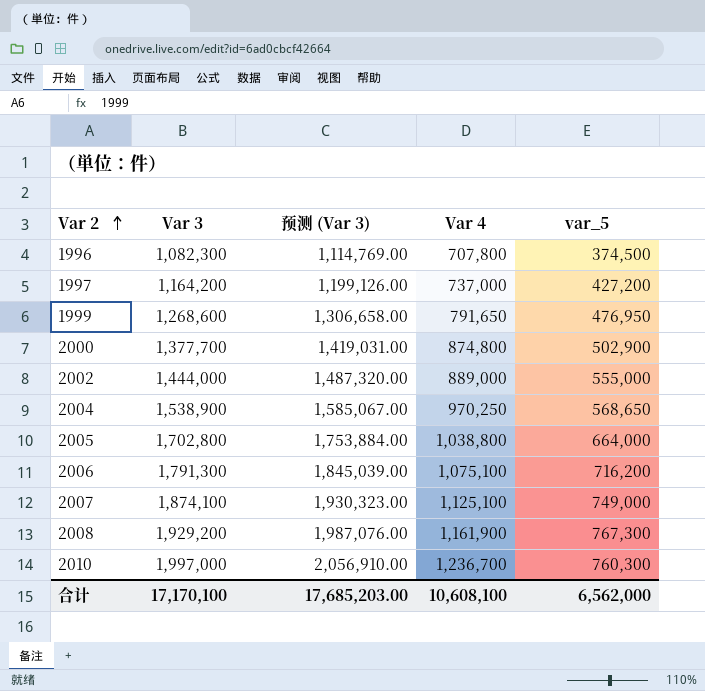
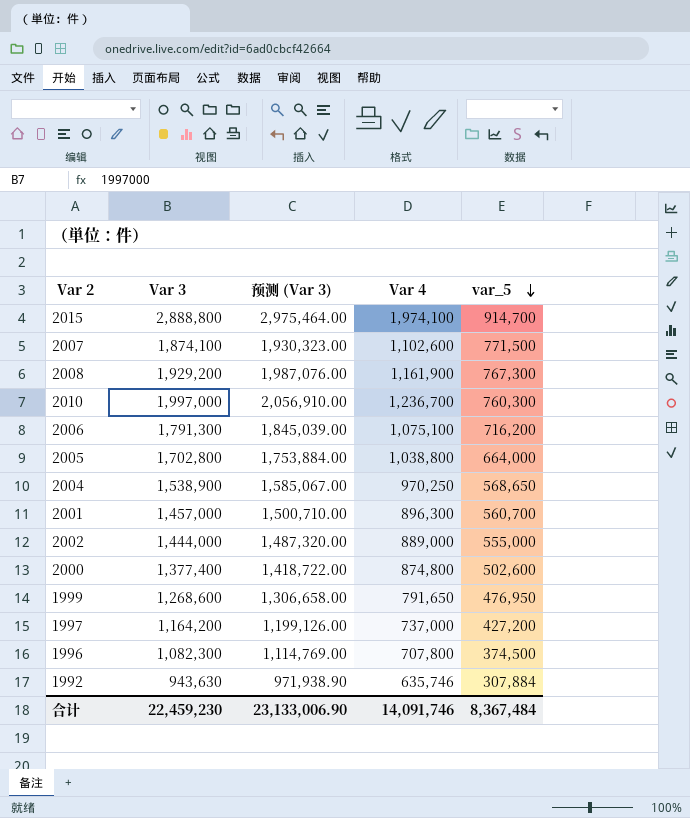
row order: Var 2 ascending -> var_5 descending
row 2015: none -> 2,888,800 | 2,975,464.00 | 1,974,100 | 914,700
2007 | Var 4: 1,125,100 -> 1,102,600
2007 | var_5: 749,000 -> 771,500
row 2001: none -> 1,457,000 | 1,500,710.00 | 896,300 | 560,700
2000 | Var 3: 1,377,700 -> 1,377,400
2000 | 预测 (Var 3): 1,419,031.00 -> 1,418,722.00
2000 | var_5: 502,900 -> 502,600
row 1992: none -> 943,630 | 971,938.90 | 635,746 | 307,884
合计 | Var 3: 17,170,100 -> 22,459,230
合计 | 预测 (Var 3): 17,685,203.00 -> 23,133,006.90
合计 | Var 4: 10,608,100 -> 14,091,746
合计 | var_5: 6,562,000 -> 8,367,484

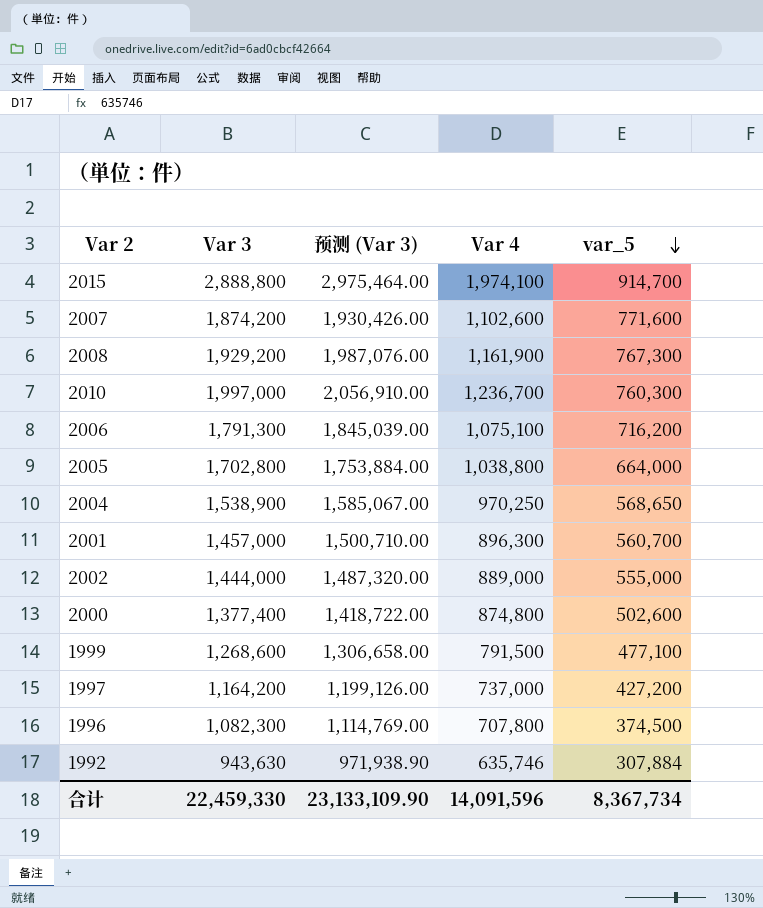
2007 | Var 3: 1,874,100 -> 1,874,200
2007 | 预测 (Var 3): 1,930,323.00 -> 1,930,426.00
2007 | var_5: 771,500 -> 771,600
1999 | Var 4: 791,650 -> 791,500
1999 | var_5: 476,950 -> 477,100
合计 | Var 3: 22,459,230 -> 22,459,330
合计 | 预测 (Var 3): 23,133,006.90 -> 23,133,109.90
合计 | Var 4: 14,091,746 -> 14,091,596
合计 | var_5: 8,367,484 -> 8,367,734

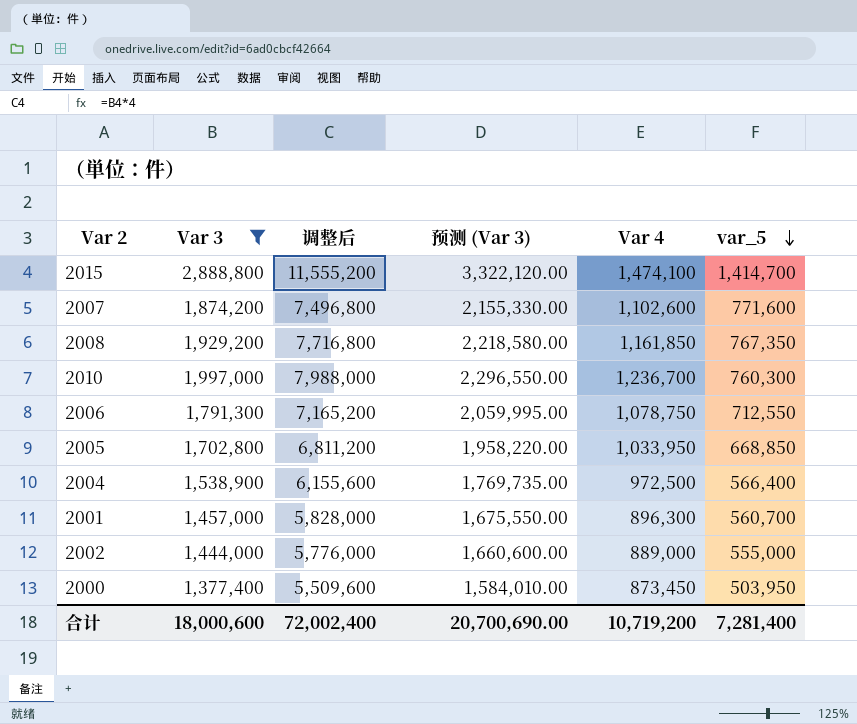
filter: none -> Var 3 >= 1,377,400
column 调整后 | formula: none -> [Var 3] * 4
column 预测 (Var 3) | formula: [Var 3] * 1.03 -> [Var 3] * 1.15
2015 | Var 4: 1,974,100 -> 1,474,100
2015 | var_5: 914,700 -> 1,414,700
2008 | Var 4: 1,161,900 -> 1,161,850
2008 | var_5: 767,300 -> 767,350
2006 | Var 4: 1,075,100 -> 1,078,750
2006 | var_5: 716,200 -> 712,550
2005 | Var 4: 1,038,800 -> 1,033,950
2005 | var_5: 664,000 -> 668,850
2004 | Var 4: 970,250 -> 972,500
2004 | var_5: 568,650 -> 566,400
2000 | Var 4: 874,800 -> 873,450
2000 | var_5: 502,600 -> 503,950
合计 | Var 3: 22,459,330 -> 18,000,600
合计 | 预测 (Var 3): 23,133,109.90 -> 20,700,690.00
合计 | Var 4: 14,091,596 -> 10,719,200
合计 | var_5: 8,367,734 -> 7,281,400

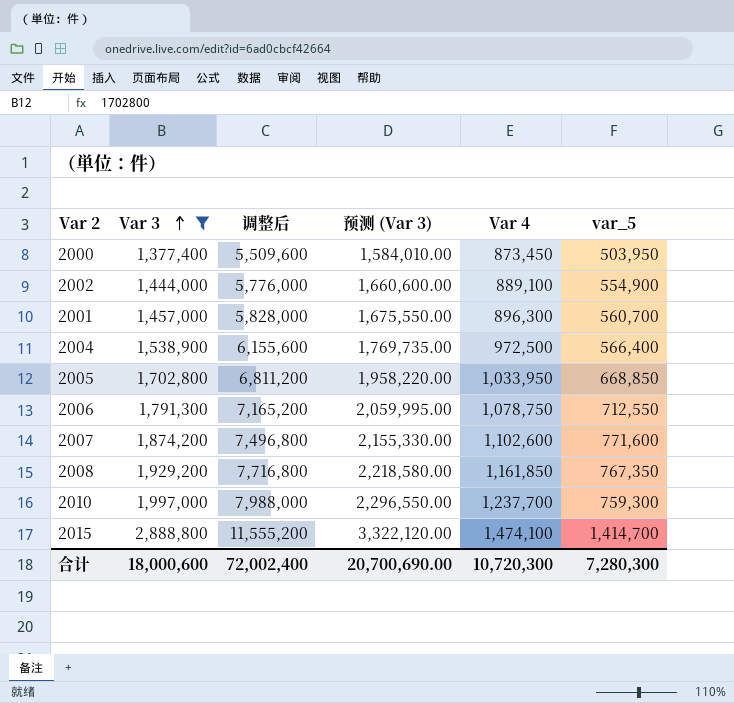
row order: var_5 descending -> Var 3 ascending
2002 | Var 4: 889,000 -> 889,100
2002 | var_5: 555,000 -> 554,900
2010 | Var 4: 1,236,700 -> 1,237,700
2010 | var_5: 760,300 -> 759,300
合计 | Var 4: 10,719,200 -> 10,720,300
合计 | var_5: 7,281,400 -> 7,280,300

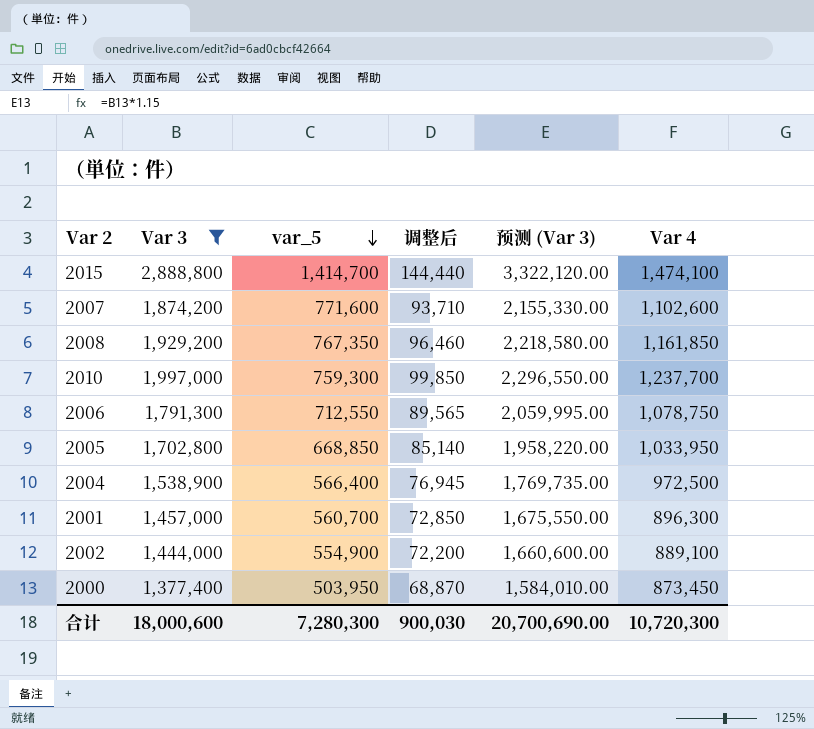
row order: Var 3 ascending -> var_5 descending
column var_5 | position: 6 -> 3
column 调整后 | formula: [Var 3] * 4 -> [Var 3] * 0.05
合计 | 调整后: 72,002,400 -> 900,030

